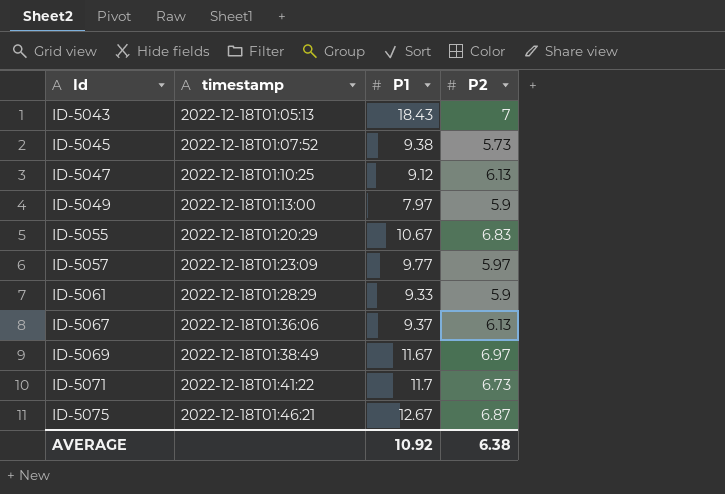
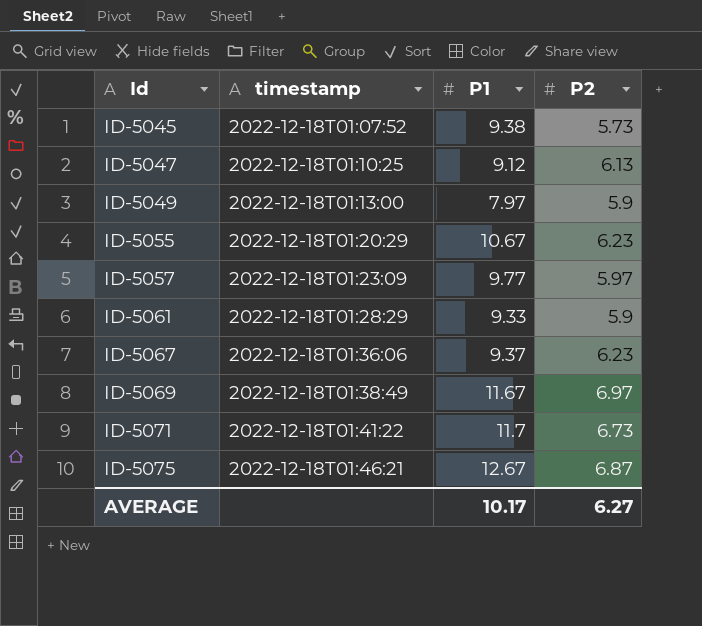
row ID-5043: 2022-12-18T01:05:13 | 18.43 | 7 -> none
ID-5055 | P2: 6.83 -> 6.23
ID-5067 | P2: 6.13 -> 6.23
AVERAGE | P1: 10.92 -> 10.17
AVERAGE | P2: 6.38 -> 6.27

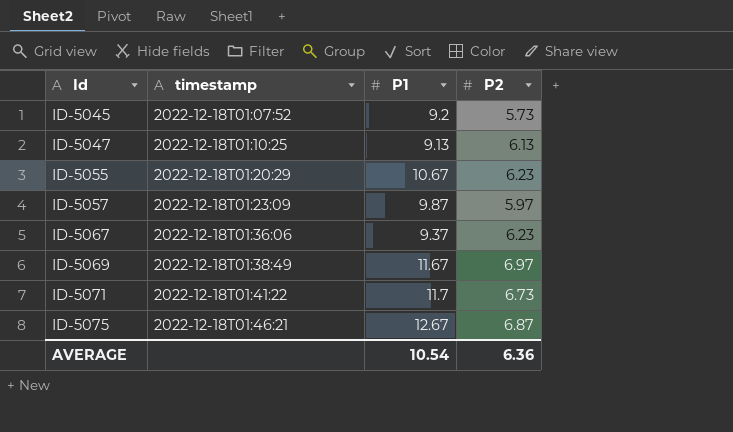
row ID-5049: 2022-12-18T01:13:00 | 7.97 | 5.9 -> none
row ID-5061: 2022-12-18T01:28:29 | 9.33 | 5.9 -> none
ID-5045 | P1: 9.38 -> 9.2
ID-5047 | P1: 9.12 -> 9.13
ID-5057 | P1: 9.77 -> 9.87
AVERAGE | P1: 10.17 -> 10.54
AVERAGE | P2: 6.27 -> 6.36

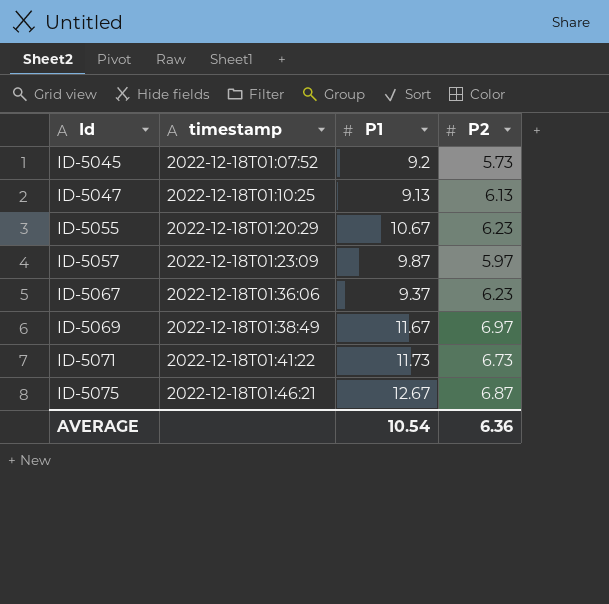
ID-5071 | P1: 11.7 -> 11.73

